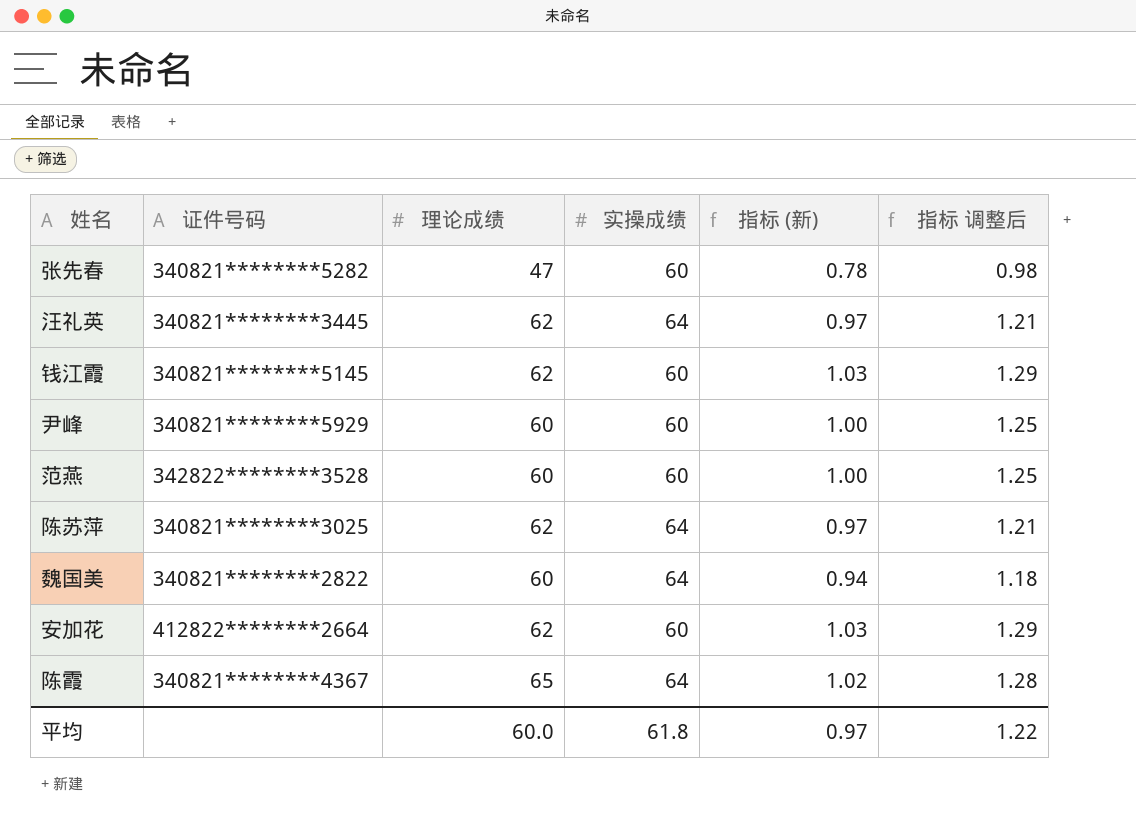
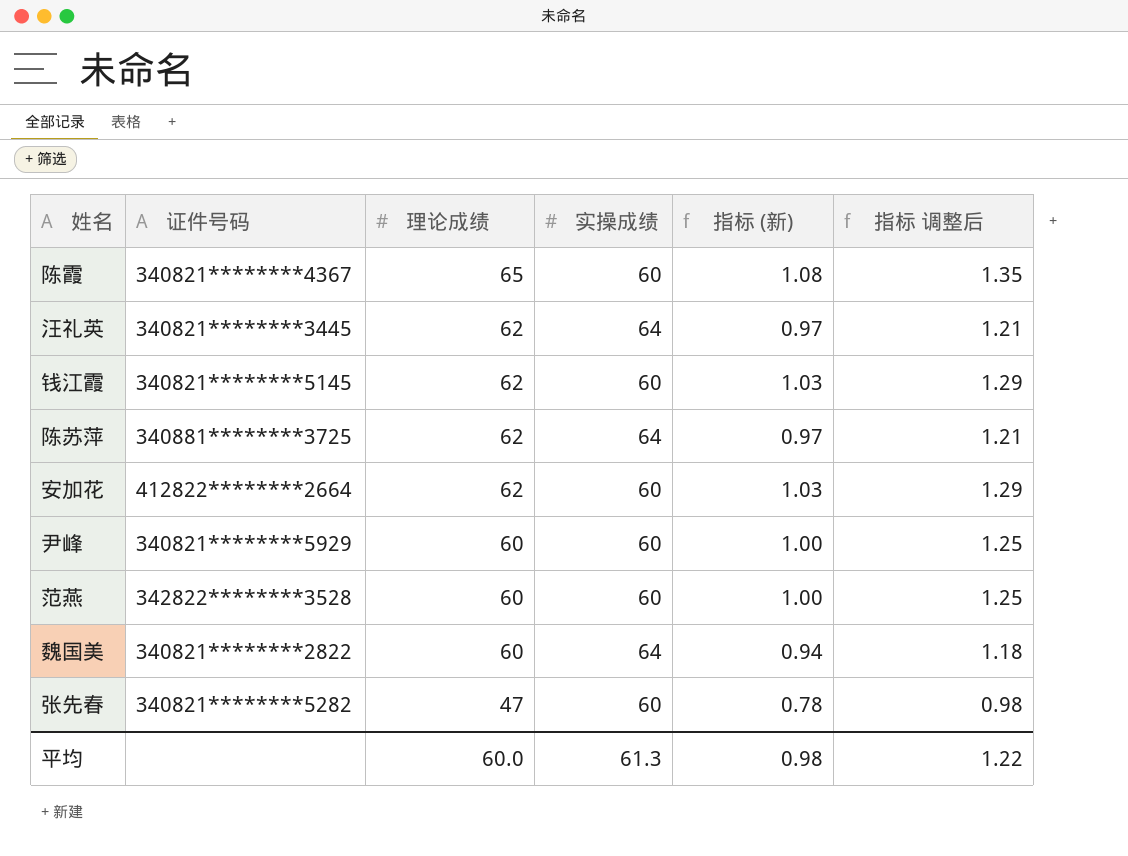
row order: none -> 理论成绩 descending
陈霞 | 实操成绩: 64 -> 60
陈霞 | 指标 (新): 1.02 -> 1.08
陈霞 | 指标 调整后: 1.28 -> 1.35
陈苏萍 | 证件号码: 340821********3025 -> 340881********3725
平均 | 实操成绩: 61.8 -> 61.3
平均 | 指标 (新): 0.97 -> 0.98

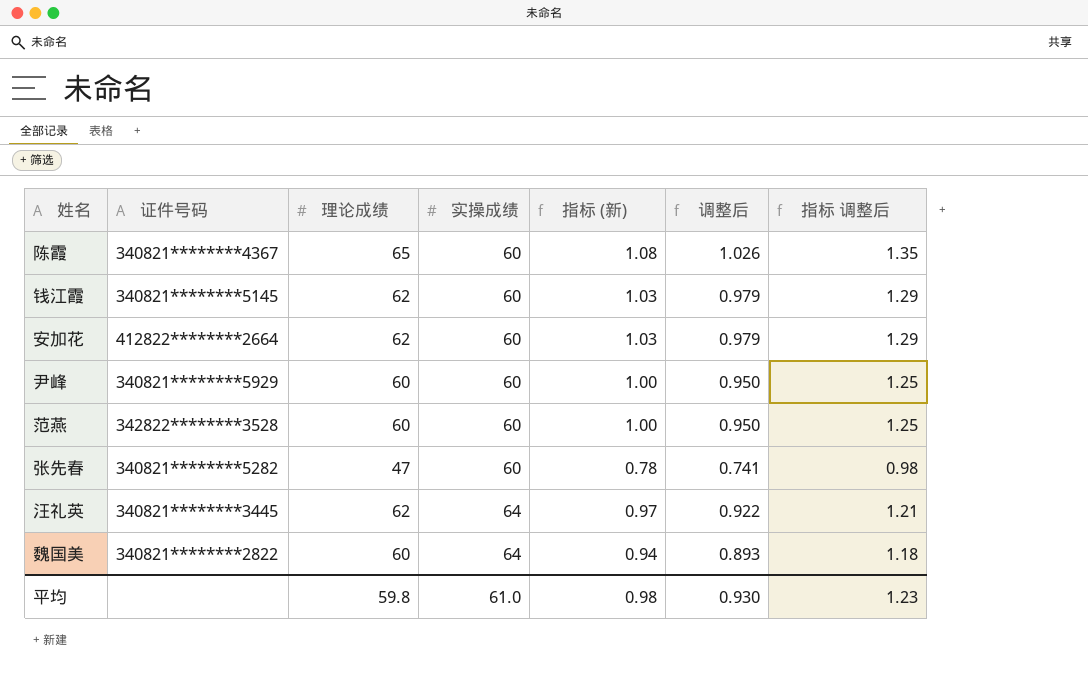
row order: 理论成绩 descending -> 实操成绩 ascending
column 调整后 | formula: none -> [指标 (新)] * 0.95
row 陈苏萍: 340881********3725 | 62 | 64 | 0.97 | 1.21 -> none
平均 | 理论成绩: 60.0 -> 59.8
平均 | 实操成绩: 61.3 -> 61.0
平均 | 指标 调整后: 1.22 -> 1.23

